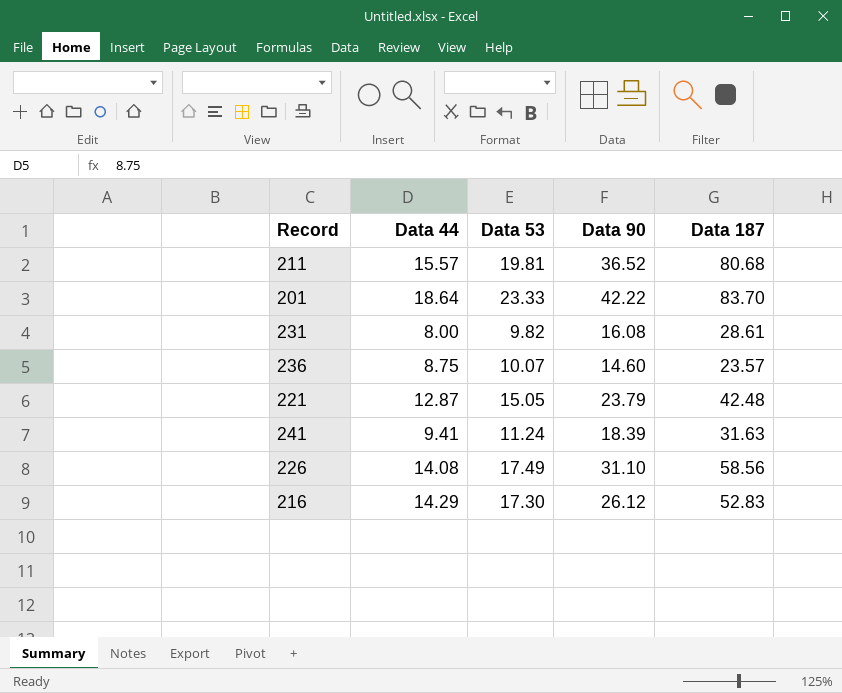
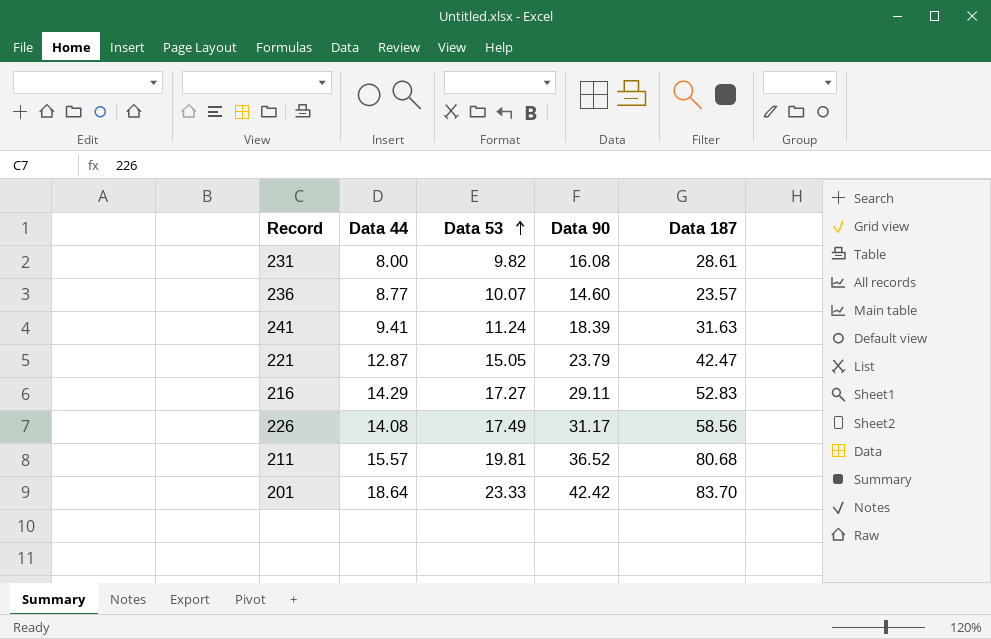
row order: none -> Data 53 ascending
236 | Data 44: 8.75 -> 8.77
221 | Data 187: 42.48 -> 42.47
216 | Data 53: 17.30 -> 17.27
216 | Data 90: 26.12 -> 29.11
226 | Data 90: 31.10 -> 31.17
201 | Data 90: 42.22 -> 42.42

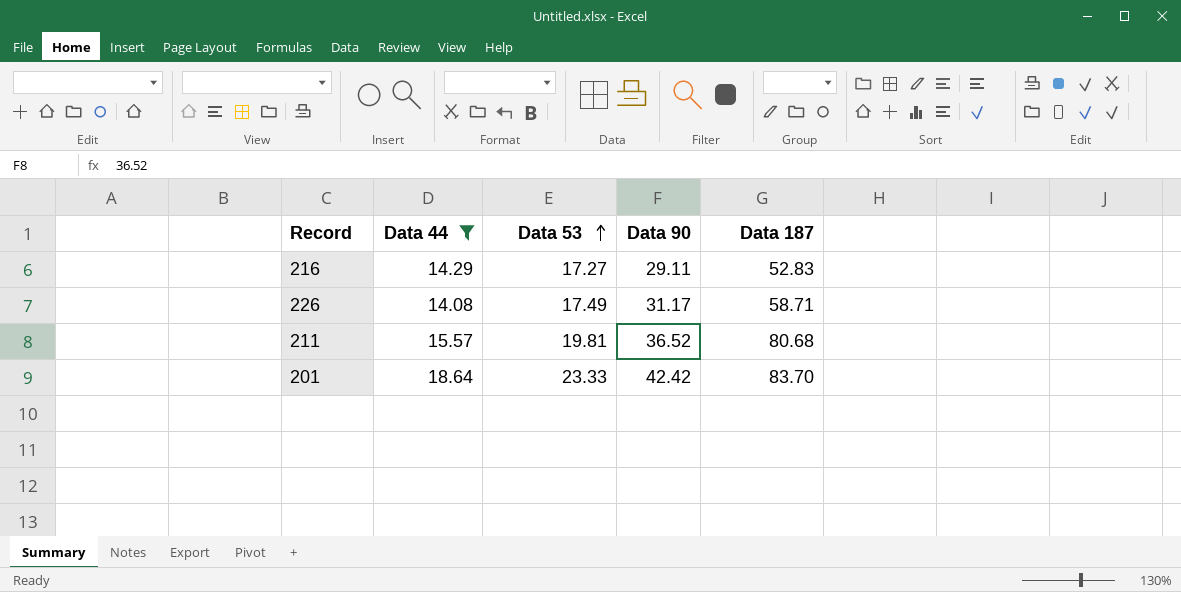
filter: none -> Data 44 >= 14.08
226 | Data 187: 58.56 -> 58.71

